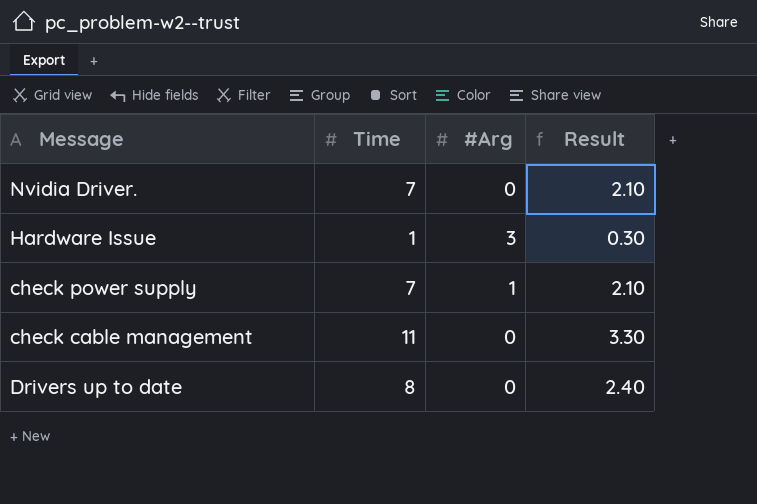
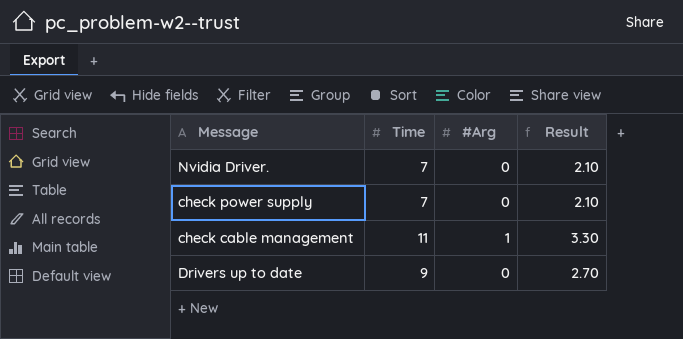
row Hardware Issue: 1 | 3 | 0.30 -> none
check power supply | #Arg: 1 -> 0
check cable management | #Arg: 0 -> 1
Drivers up to date | Time: 8 -> 9
Drivers up to date | Result: 2.40 -> 2.70

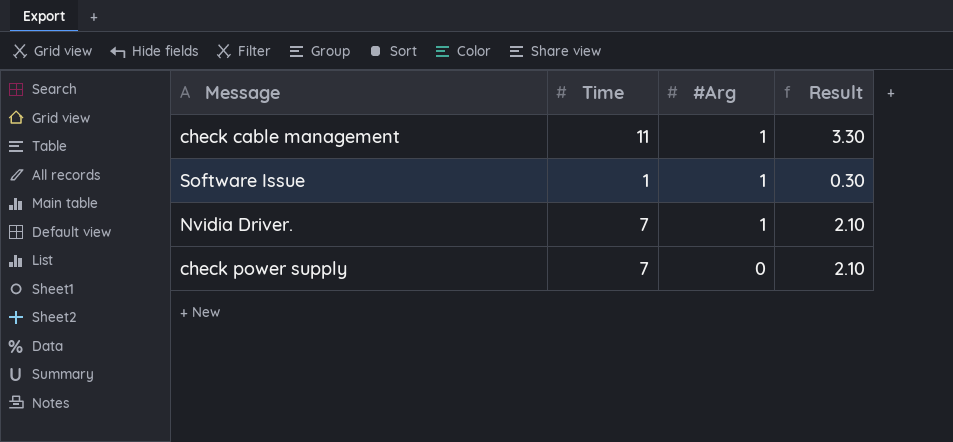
row order: none -> #Arg descending
row Drivers up to date: 9 | 0 | 2.70 -> none
row Software Issue: none -> 1 | 1 | 0.30
Nvidia Driver. | #Arg: 0 -> 1

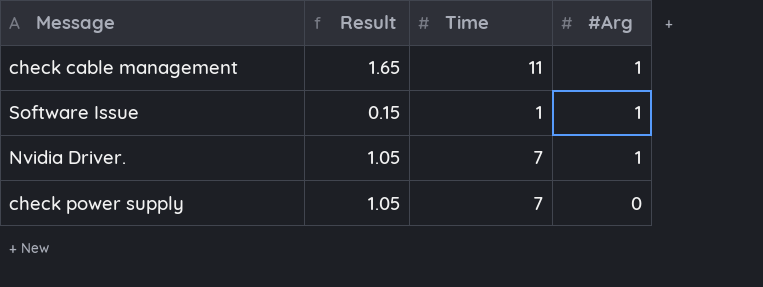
column Result | formula: [Time] * 0.3 -> [Time] * 0.15
column Result | position: 4 -> 2

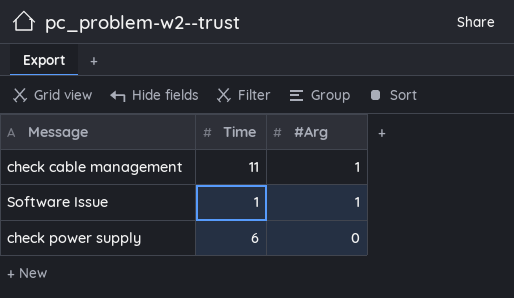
column Result | formula: [Time] * 0.15 -> none
row Nvidia Driver.: 1.05 | 7 | 1 -> none
check power supply | Time: 7 -> 6

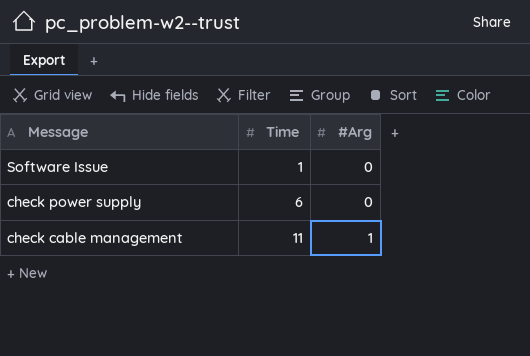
row order: #Arg descending -> Message descending
Software Issue | #Arg: 1 -> 0

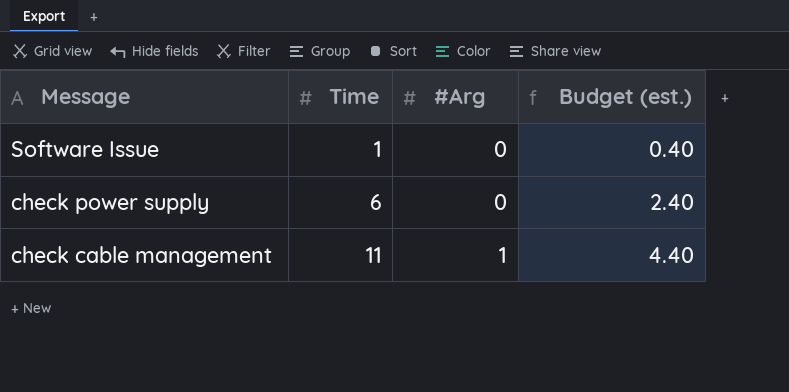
column Budget (est.) | formula: none -> [Time] * 0.4

